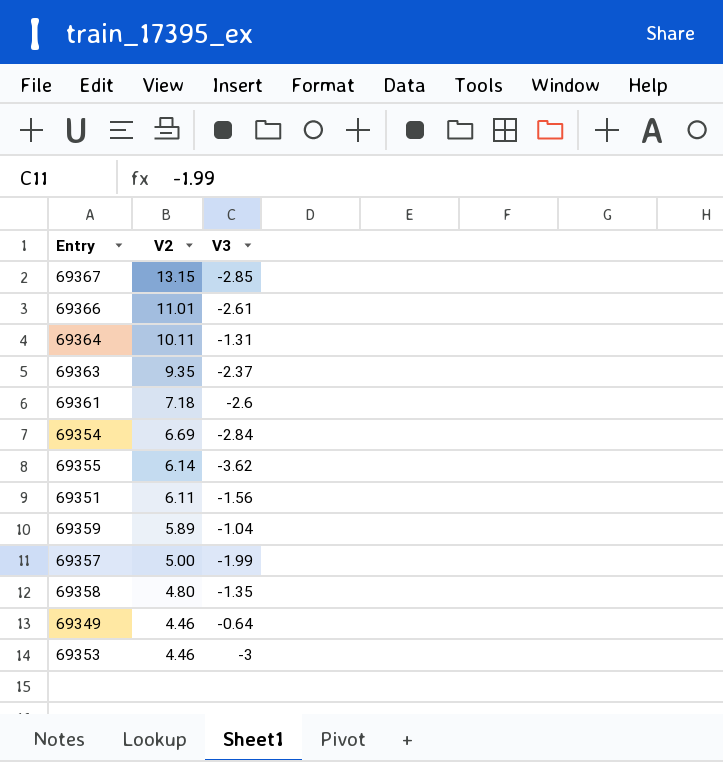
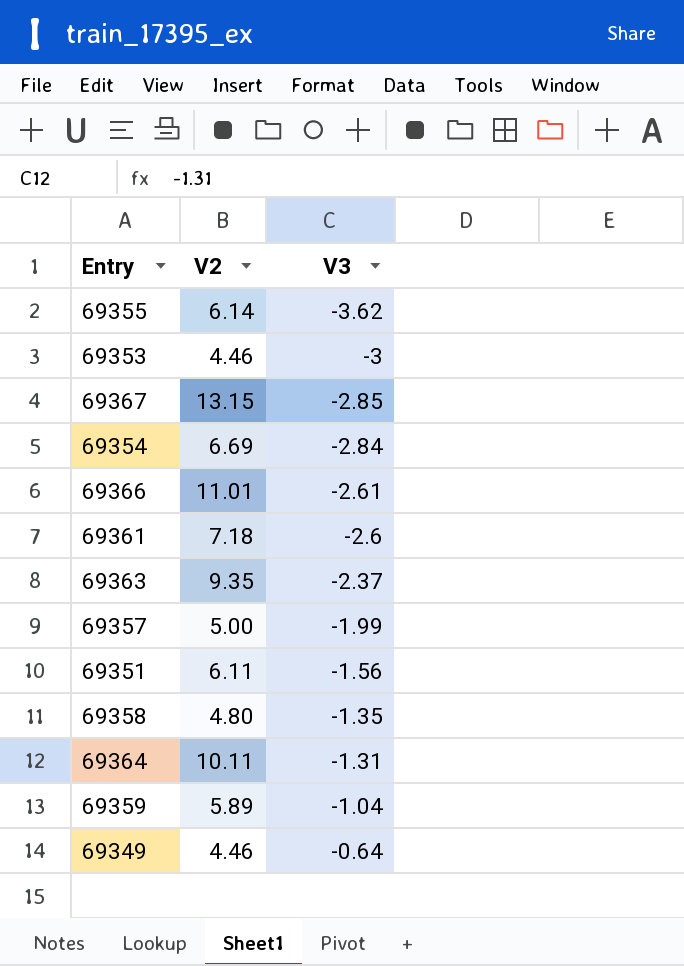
row order: V2 descending -> V3 ascending

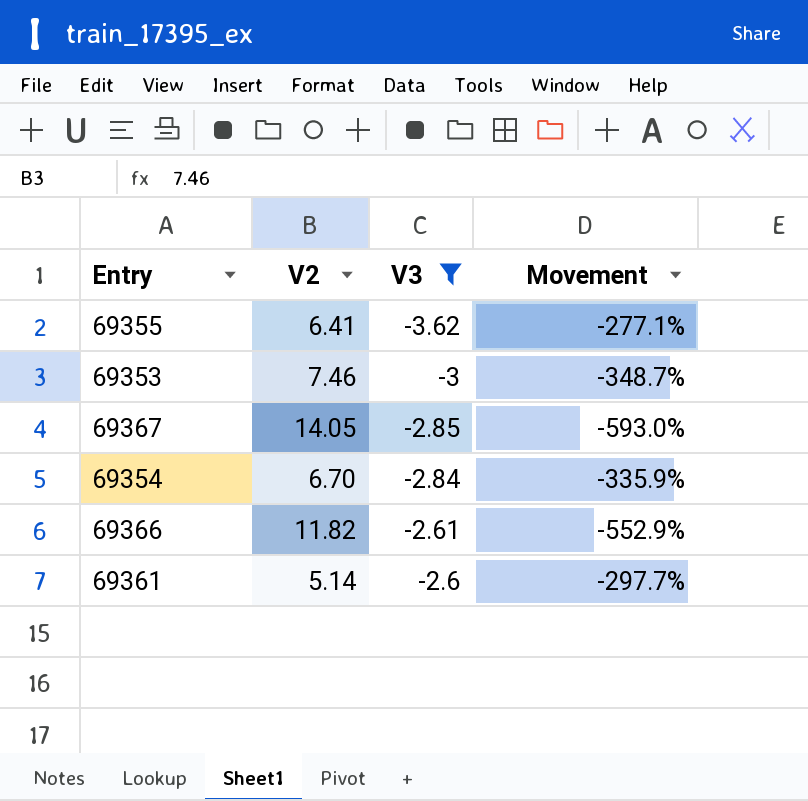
filter: none -> V3 <= -2.6
column Movement | formula: none -> ([V2] - [V3]) / [V3]
69355 | V2: 6.14 -> 6.41
69353 | V2: 4.46 -> 7.46
69367 | V2: 13.15 -> 14.05
69354 | V2: 6.69 -> 6.70
69366 | V2: 11.01 -> 11.82
69361 | V2: 7.18 -> 5.14

